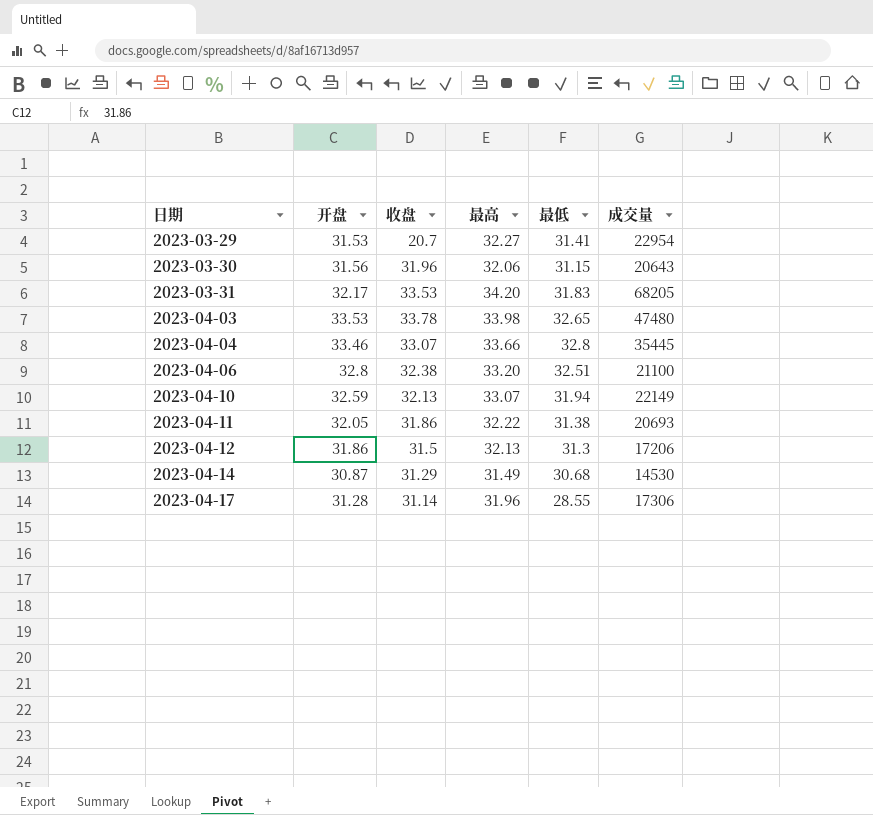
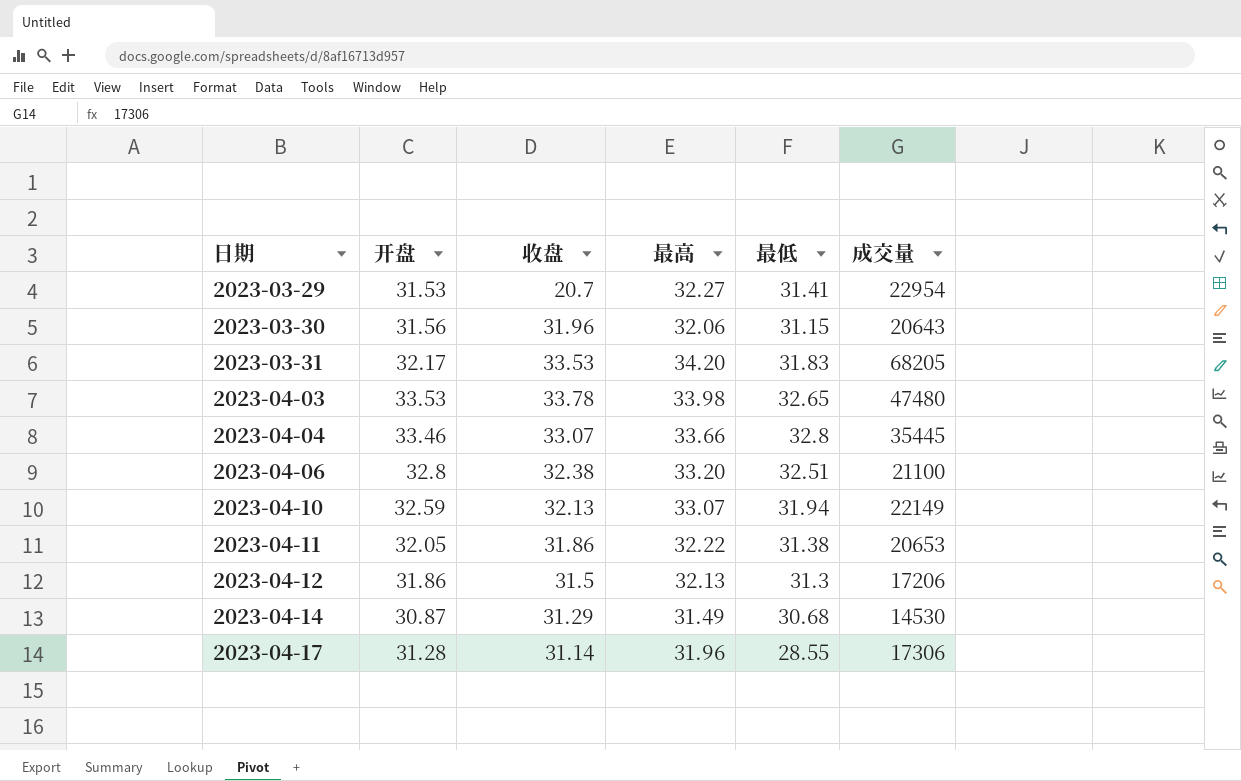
2023-04-11 | 成交量: 20693 -> 20653

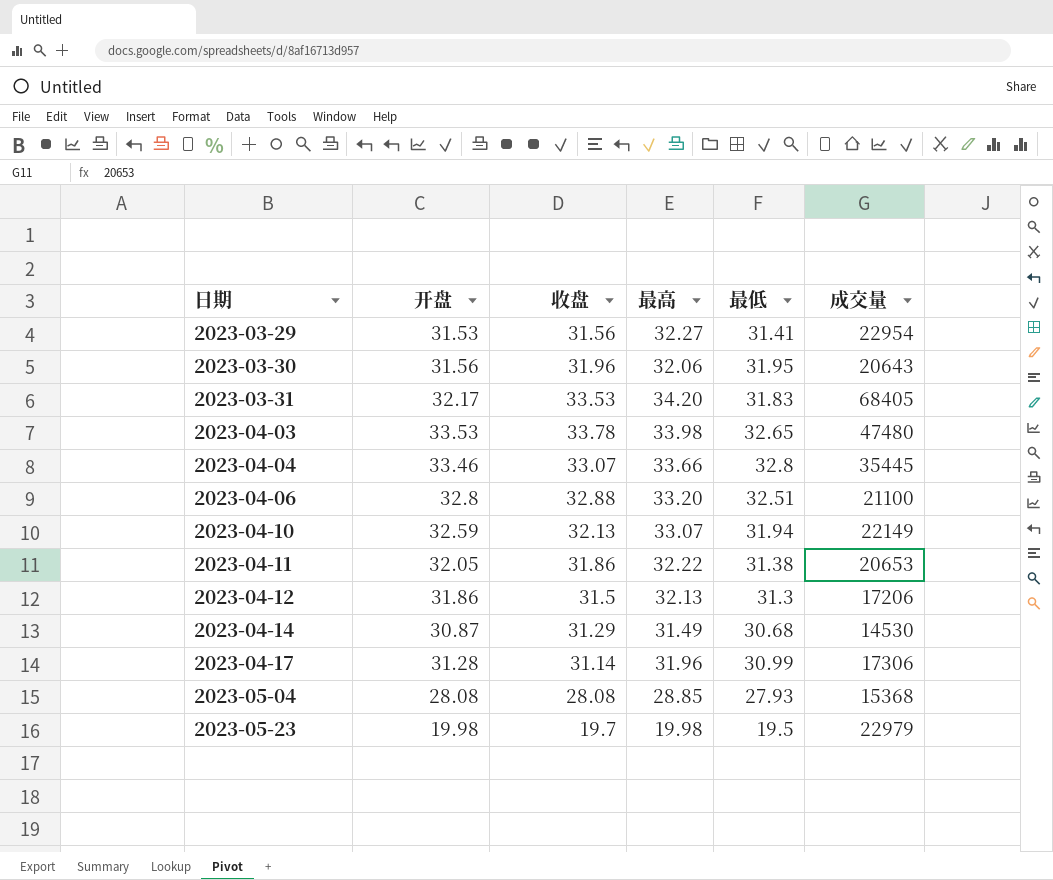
2023-03-29 | 收盘: 20.7 -> 31.56
2023-03-30 | 最低: 31.15 -> 31.95
2023-03-31 | 成交量: 68205 -> 68405
2023-04-06 | 收盘: 32.38 -> 32.88
2023-04-17 | 最低: 28.55 -> 30.99
row 2023-05-04: none -> 28.08 | 28.08 | 28.85 | 27.93 | 15368
row 2023-05-23: none -> 19.98 | 19.7 | 19.98 | 19.5 | 22979

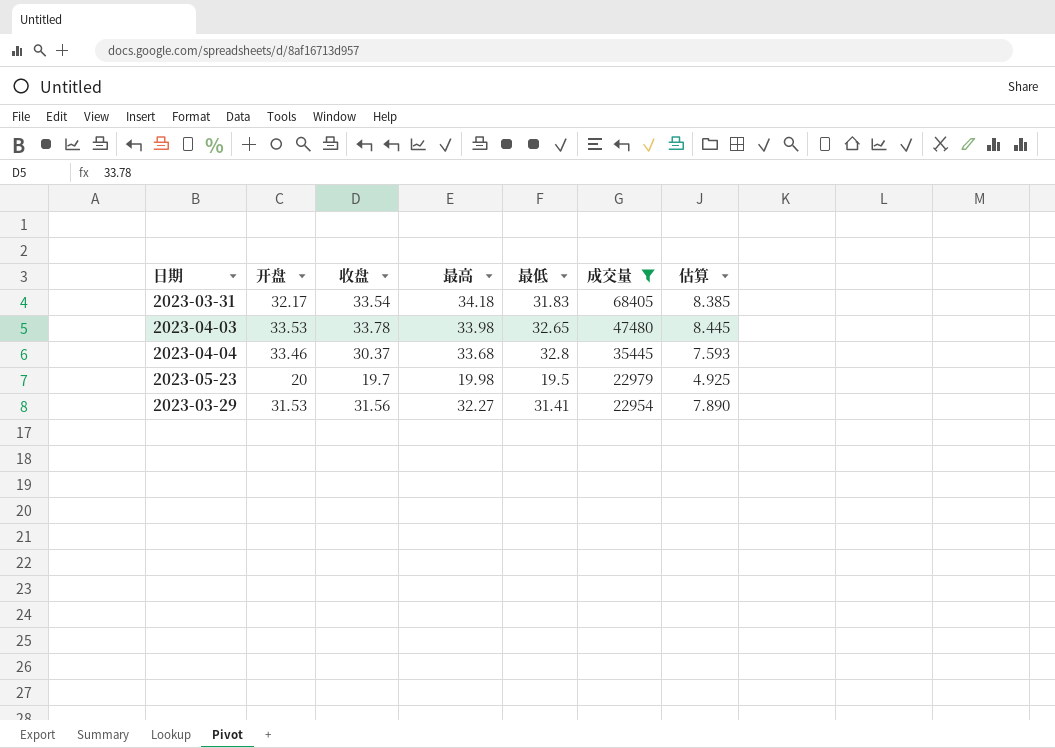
filter: none -> 成交量 >= 22954
row order: 日期 ascending -> 成交量 descending
column 估算 | formula: none -> [收盘] * 0.25
2023-03-31 | 收盘: 33.53 -> 33.54
2023-03-31 | 最高: 34.20 -> 34.18
2023-04-04 | 收盘: 33.07 -> 30.37
2023-04-04 | 最高: 33.66 -> 33.68
2023-05-23 | 开盘: 19.98 -> 20

